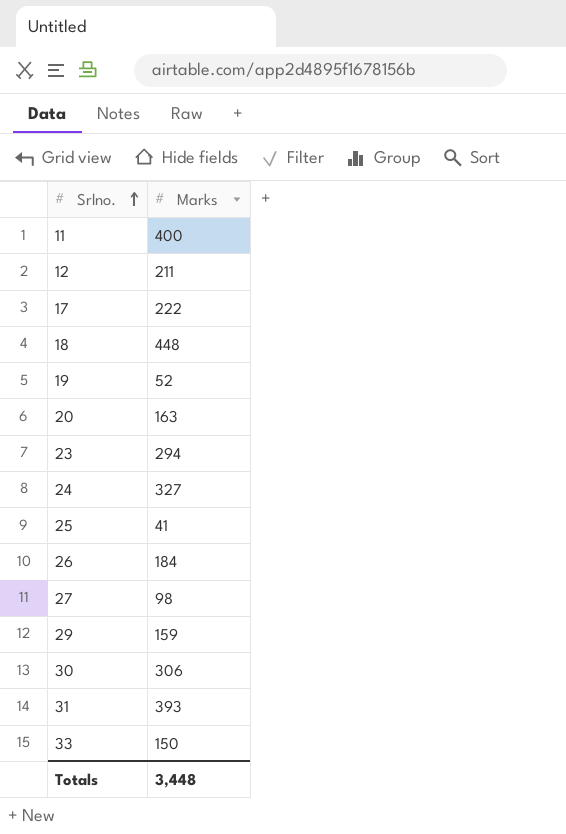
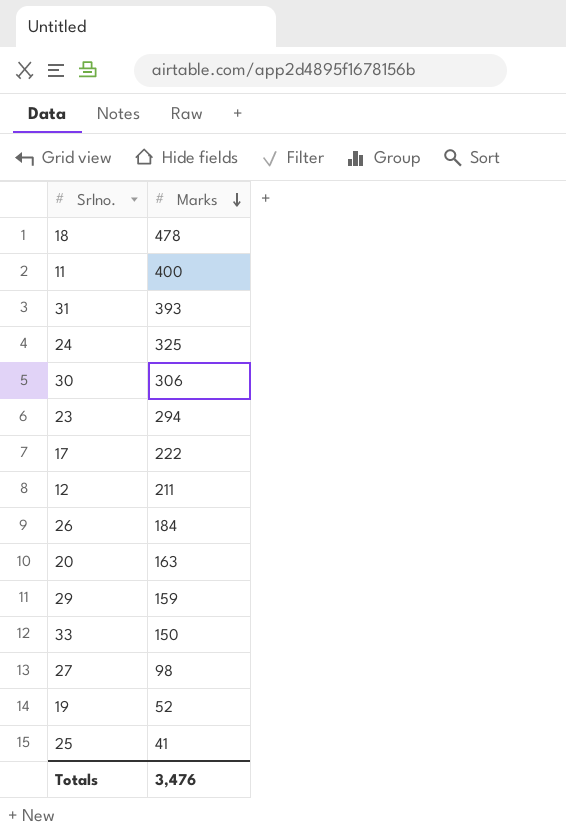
row order: Srlno. ascending -> Marks descending
18 | Marks: 448 -> 478
24 | Marks: 327 -> 325
Totals | Marks: 3,448 -> 3,476

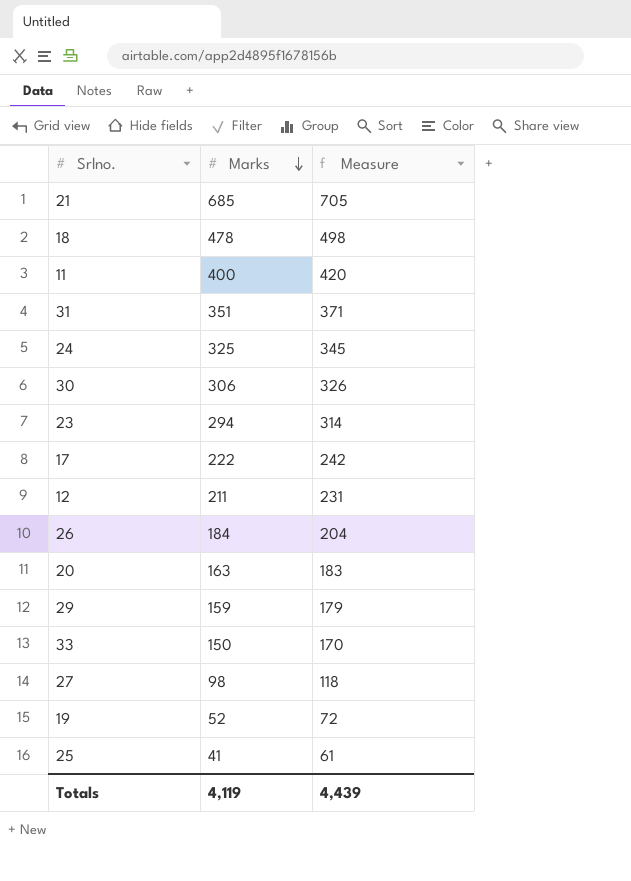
column Measure | formula: none -> [Marks] + 20
row 21: none -> 685 | 705
31 | Marks: 393 -> 351
Totals | Marks: 3,476 -> 4,119

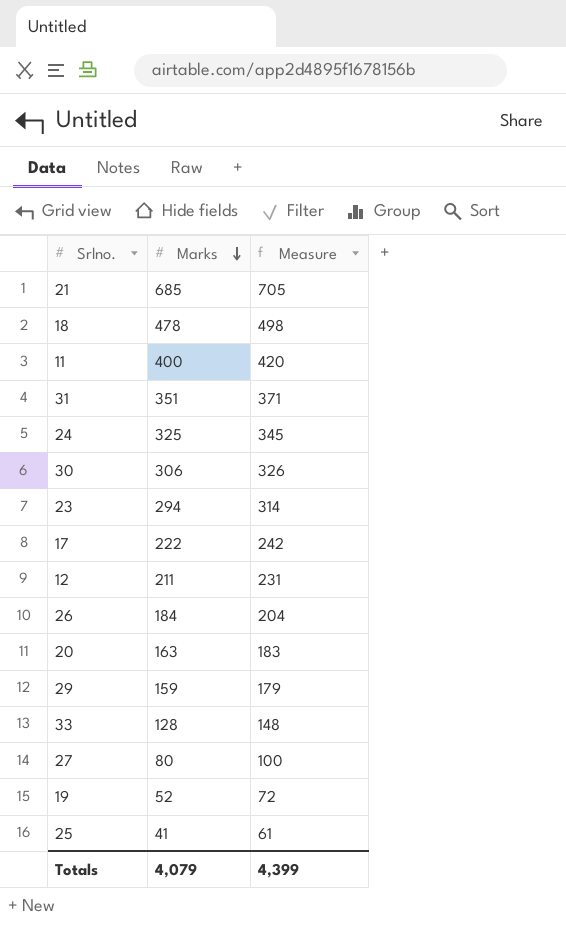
33 | Marks: 150 -> 128
33 | Measure: 170 -> 148
27 | Marks: 98 -> 80
27 | Measure: 118 -> 100
Totals | Marks: 4,119 -> 4,079
Totals | Measure: 4,439 -> 4,399

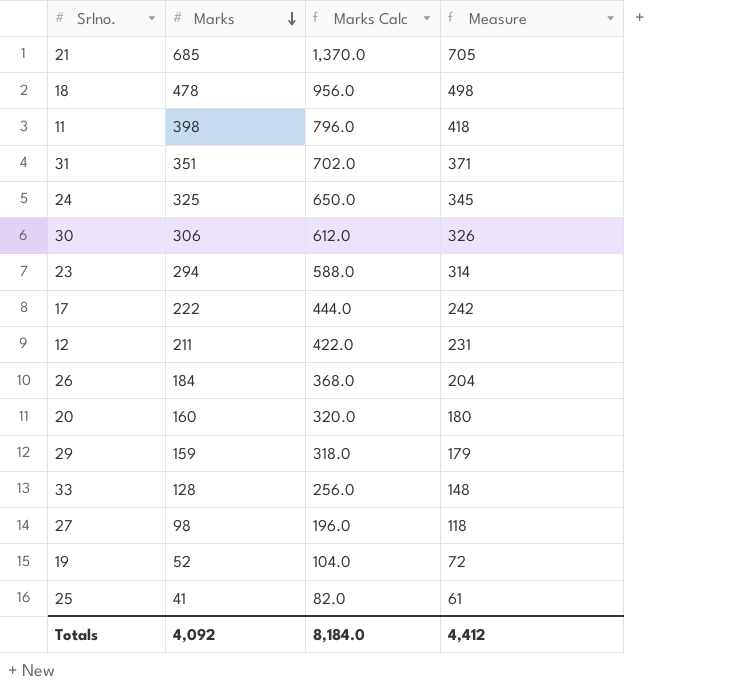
column Marks Calc | formula: none -> [Marks] * 2
11 | Marks: 400 -> 398
11 | Measure: 420 -> 418
20 | Marks: 163 -> 160
20 | Measure: 183 -> 180
27 | Marks: 80 -> 98
27 | Measure: 100 -> 118
Totals | Marks: 4,079 -> 4,092
Totals | Measure: 4,399 -> 4,412

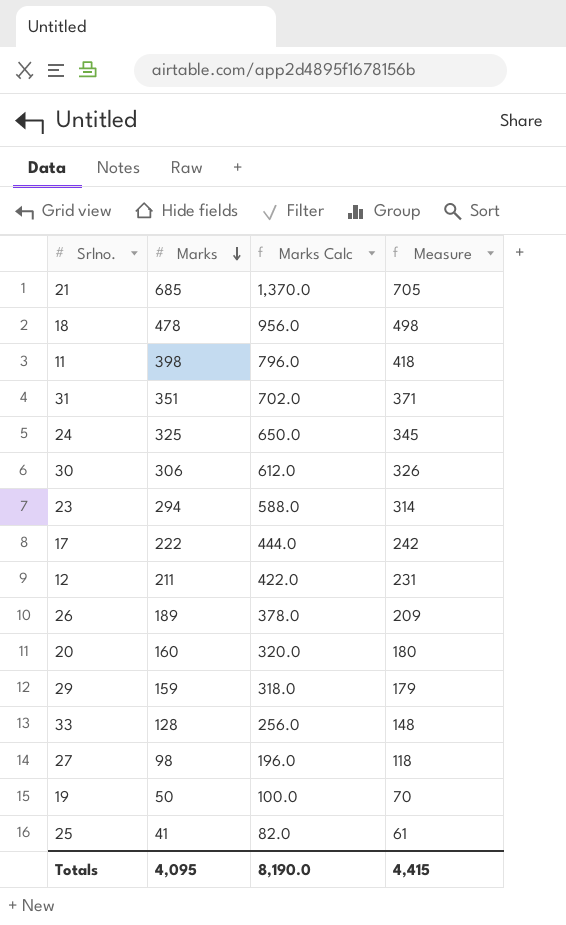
26 | Marks: 184 -> 189
26 | Marks Calc: 368.0 -> 378.0
26 | Measure: 204 -> 209
19 | Marks: 52 -> 50
19 | Marks Calc: 104.0 -> 100.0
19 | Measure: 72 -> 70
Totals | Marks: 4,092 -> 4,095
Totals | Marks Calc: 8,184.0 -> 8,190.0
Totals | Measure: 4,412 -> 4,415

